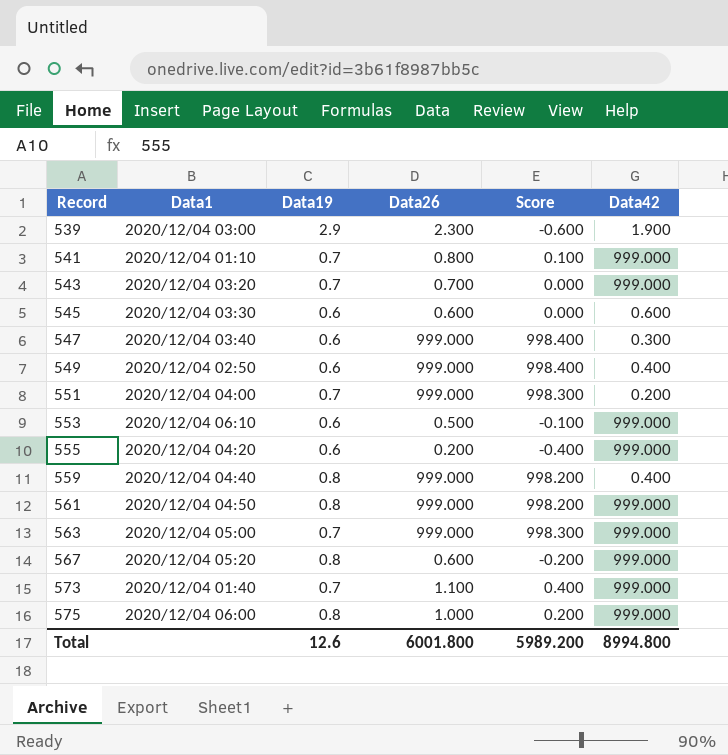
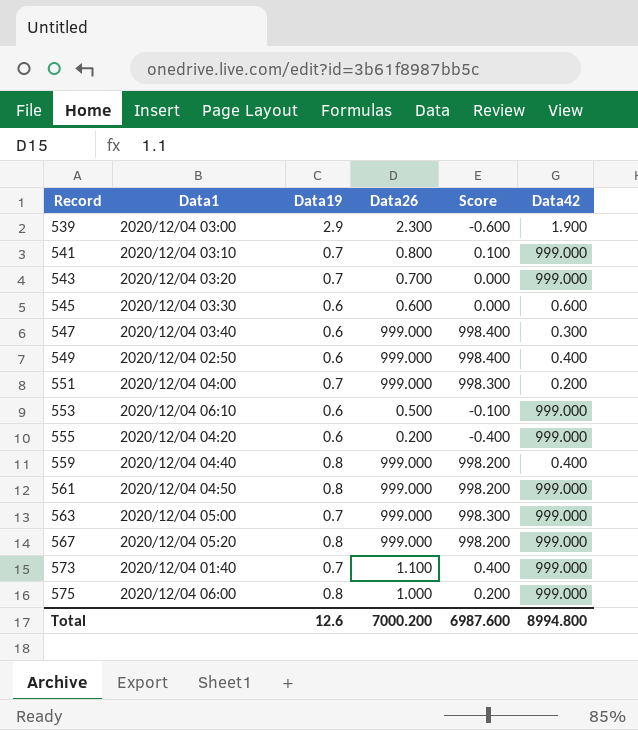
541 | Data1: 2020/12/04 01:10 -> 2020/12/04 03:10
567 | Data26: 0.600 -> 999.000
567 | Score: -0.200 -> 998.200
Total | Data26: 6001.800 -> 7000.200
Total | Score: 5989.200 -> 6987.600

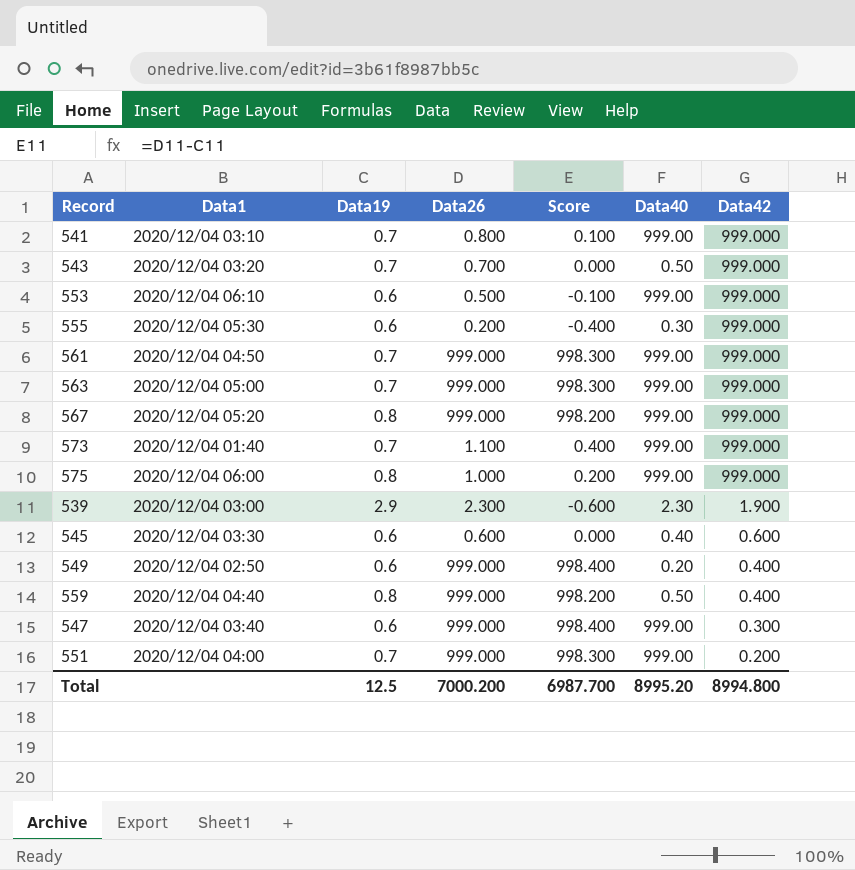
row order: Record ascending -> Data42 descending
column Data40 | position: none -> 6
555 | Data1: 2020/12/04 04:20 -> 2020/12/04 05:30
561 | Data19: 0.8 -> 0.7
561 | Score: 998.200 -> 998.300
Total | Data19: 12.6 -> 12.5
Total | Score: 6987.600 -> 6987.700

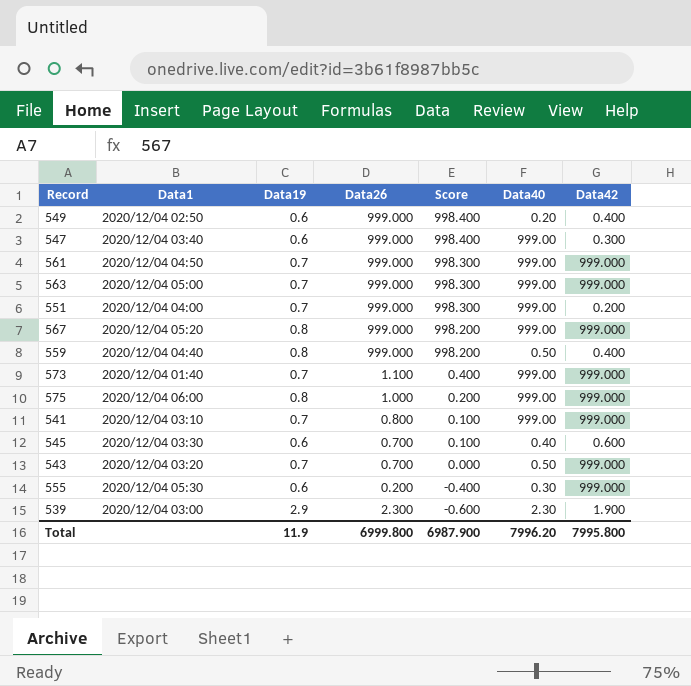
row order: Data42 descending -> Score descending
row 553: 2020/12/04 06:10 | 0.6 | 0.500 | -0.100 | 999.00 | 999.000 -> none
545 | Data26: 0.600 -> 0.700
545 | Score: 0.000 -> 0.100
Total | Data19: 12.5 -> 11.9
Total | Data26: 7000.200 -> 6999.800
Total | Score: 6987.700 -> 6987.900
Total | Data40: 8995.20 -> 7996.20
Total | Data42: 8994.800 -> 7995.800

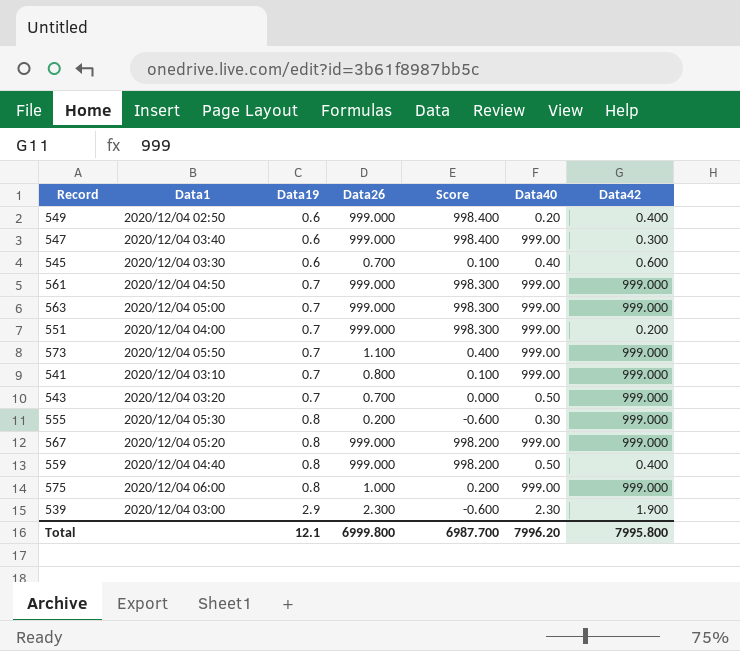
row order: Score descending -> Data19 ascending
573 | Data1: 2020/12/04 01:40 -> 2020/12/04 05:50
555 | Data19: 0.6 -> 0.8
555 | Score: -0.400 -> -0.600
Total | Data19: 11.9 -> 12.1
Total | Score: 6987.900 -> 6987.700

